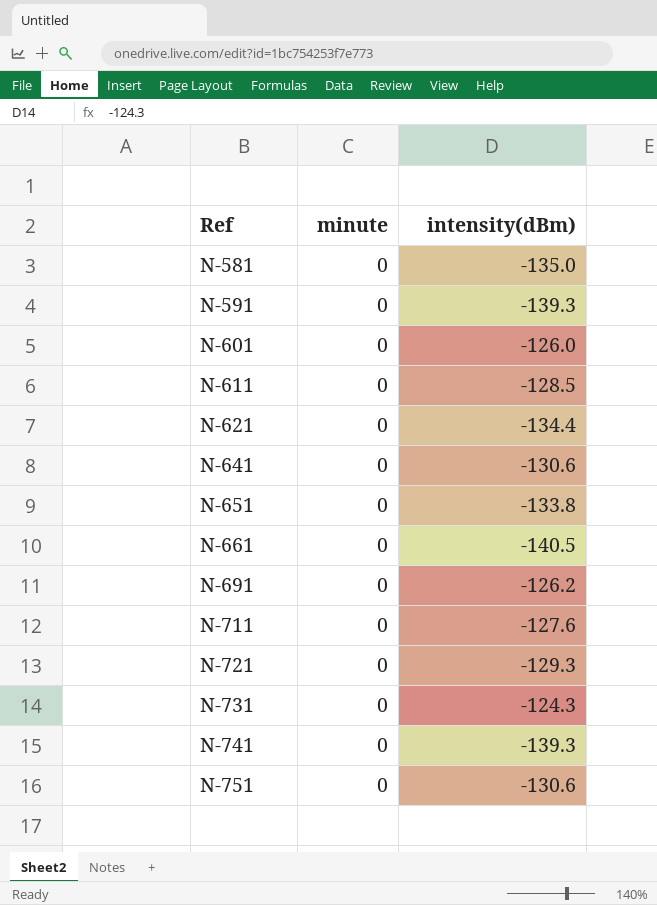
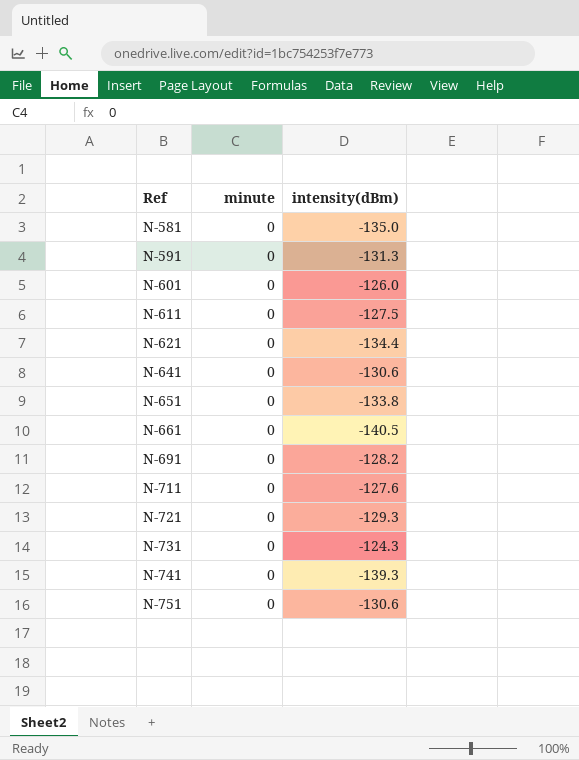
N-591 | intensity(dBm): -139.3 -> -131.3
N-611 | intensity(dBm): -128.5 -> -127.5
N-691 | intensity(dBm): -126.2 -> -128.2

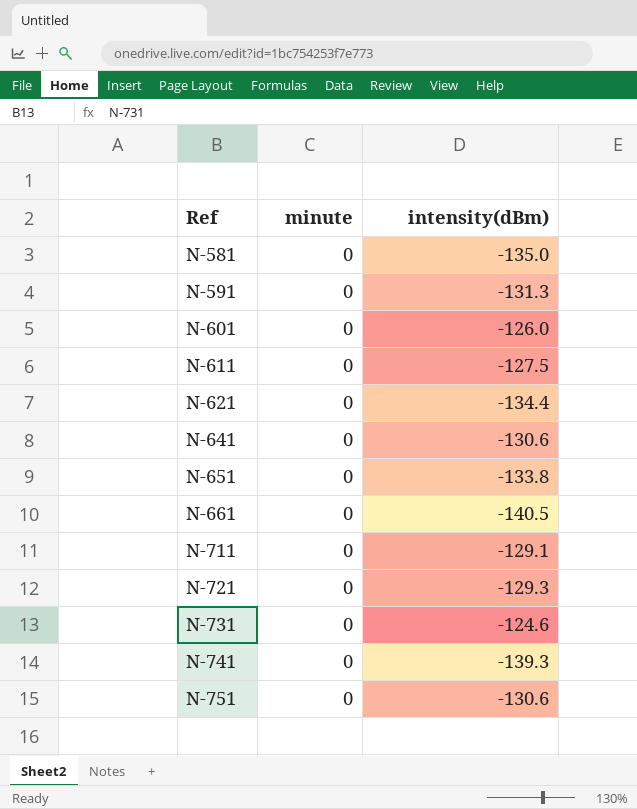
row N-691: 0 | -128.2 -> none
N-711 | intensity(dBm): -127.6 -> -129.1
N-731 | intensity(dBm): -124.3 -> -124.6

